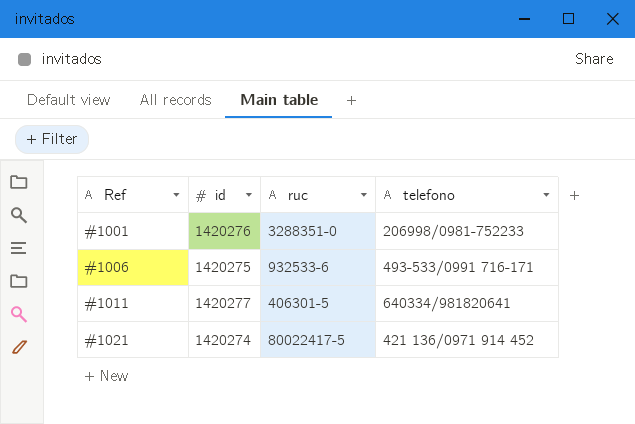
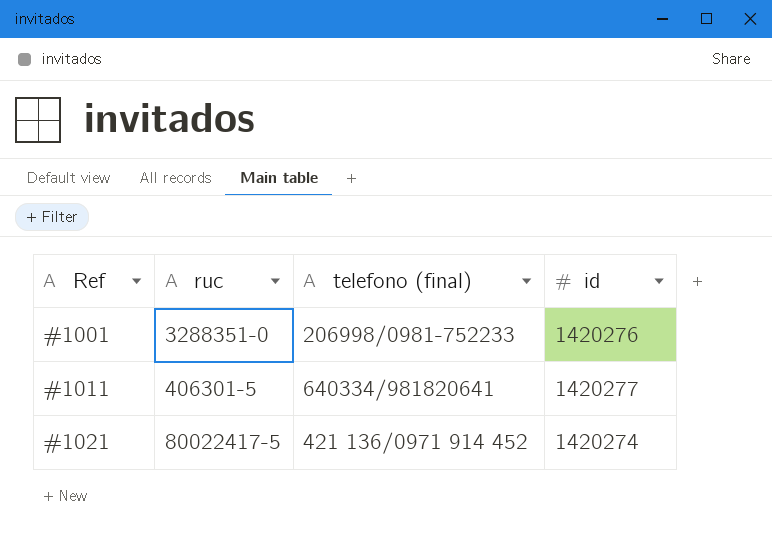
column name: telefono -> telefono (final)
column id | position: 2 -> 4
row #1006: 1420275 | 932533-6 | 493-533/0991 716-171 -> none

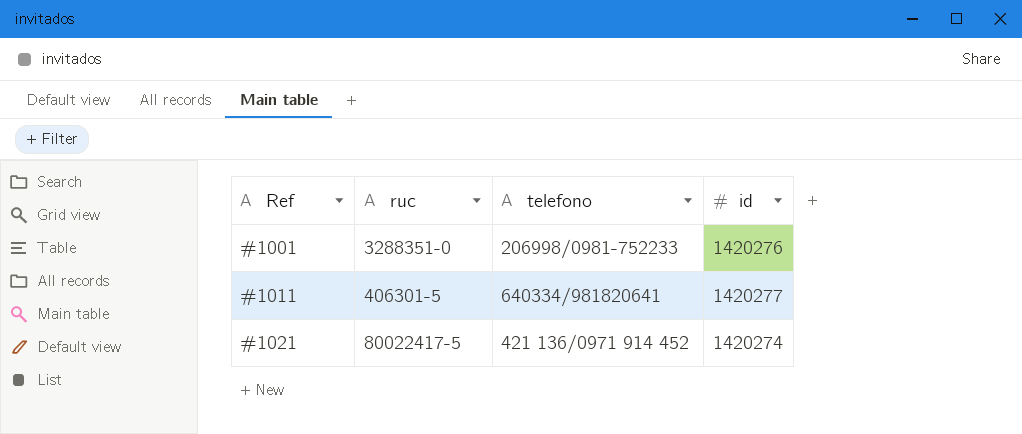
column name: telefono (final) -> telefono

